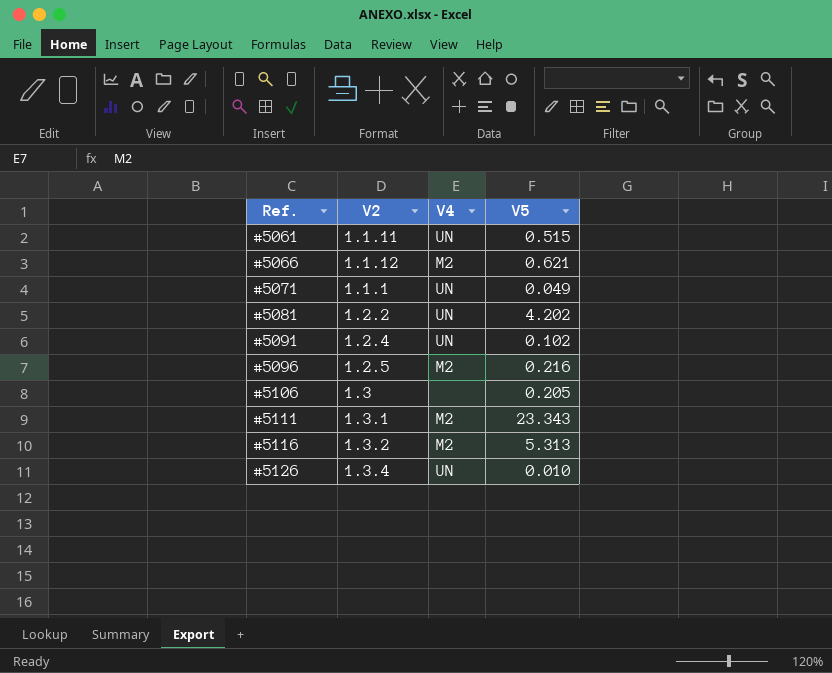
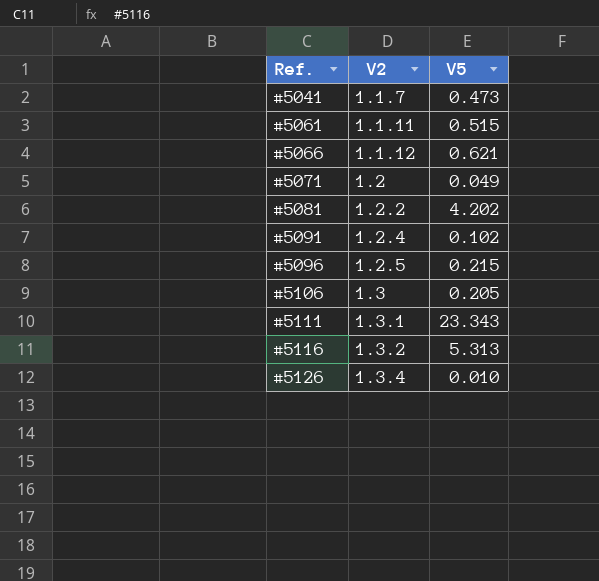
column V4 | position: 3 -> none
row #5041: none -> 1.1.7 | 0.473
#5071 | V2: 1.1.1 -> 1.2
#5096 | V5: 0.216 -> 0.215

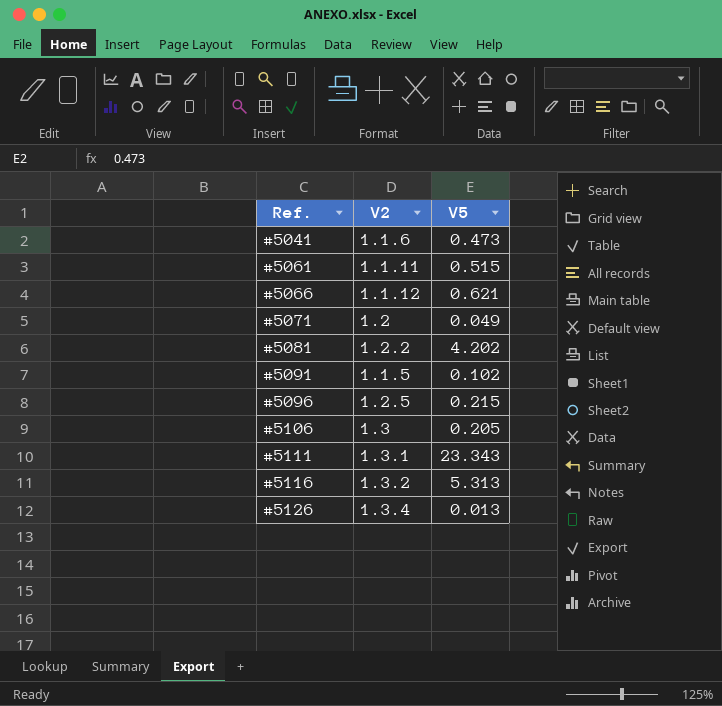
#5041 | V2: 1.1.7 -> 1.1.6
#5091 | V2: 1.2.4 -> 1.1.5
#5126 | V5: 0.010 -> 0.013

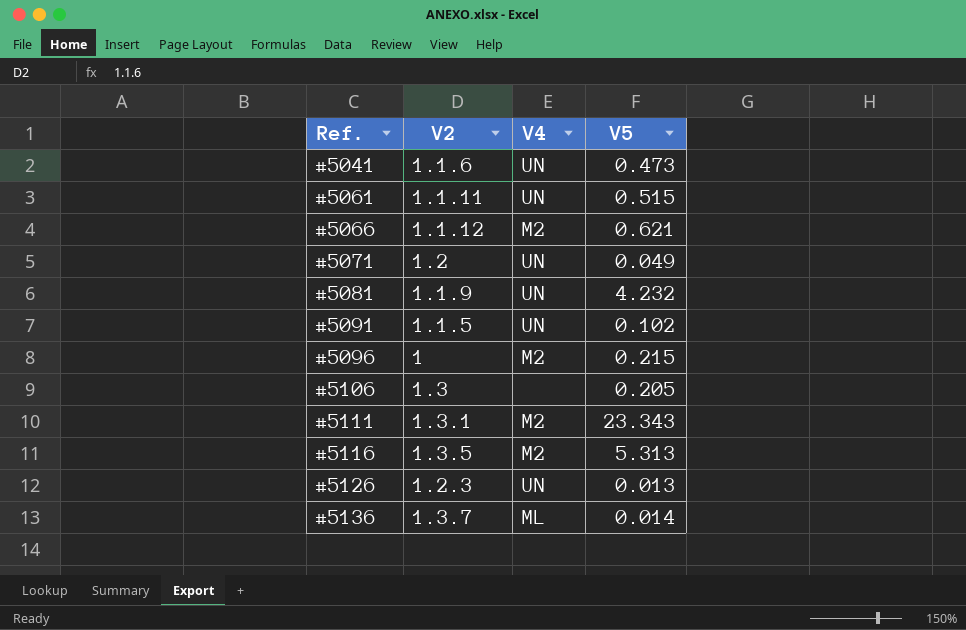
column V4 | position: none -> 3
#5081 | V2: 1.2.2 -> 1.1.9
#5081 | V5: 4.202 -> 4.232
#5096 | V2: 1.2.5 -> 1
#5116 | V2: 1.3.2 -> 1.3.5
#5126 | V2: 1.3.4 -> 1.2.3
row #5136: none -> 1.3.7 | ML | 0.014

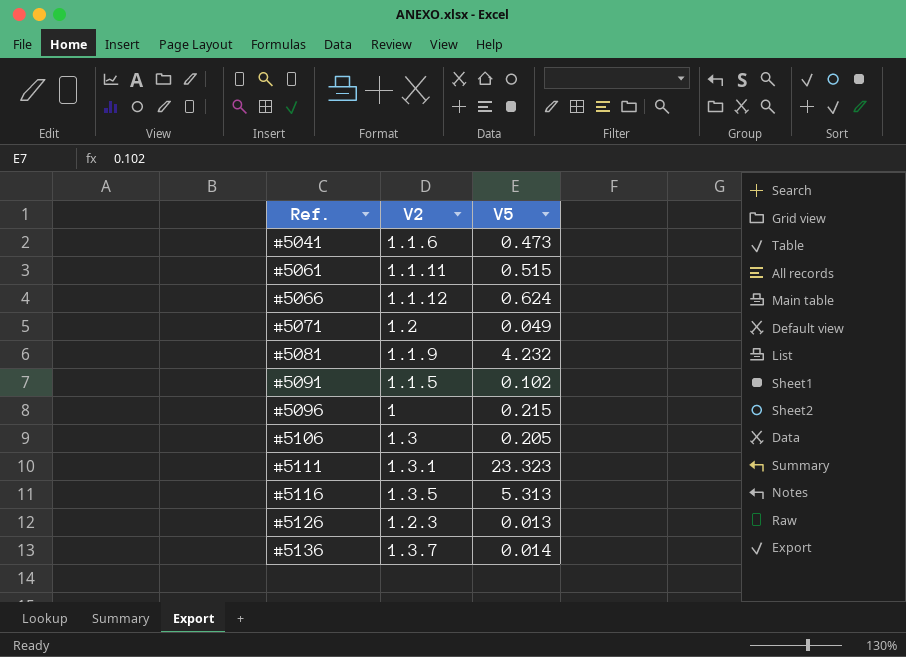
column V4 | position: 3 -> none
#5066 | V5: 0.621 -> 0.624
#5111 | V5: 23.343 -> 23.323

